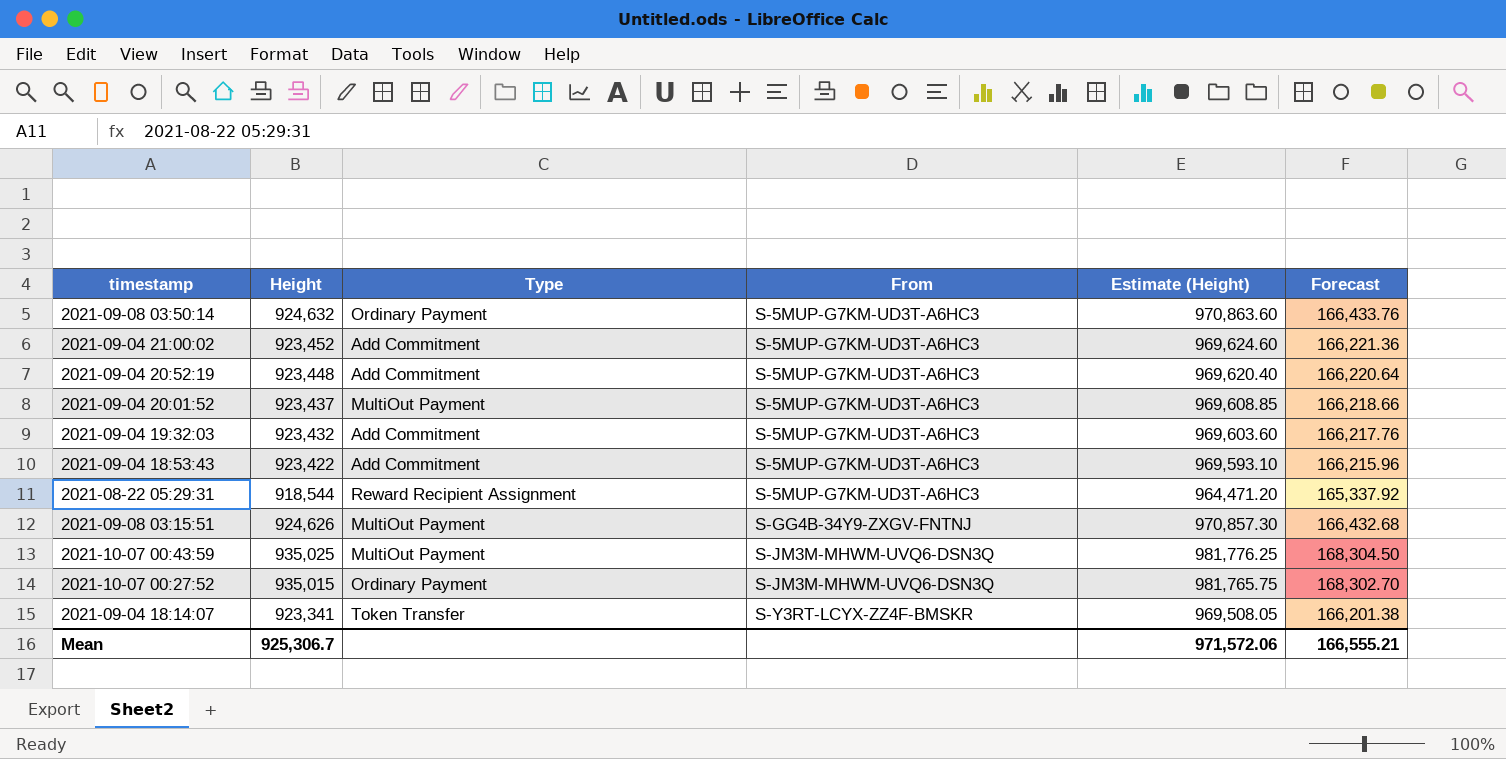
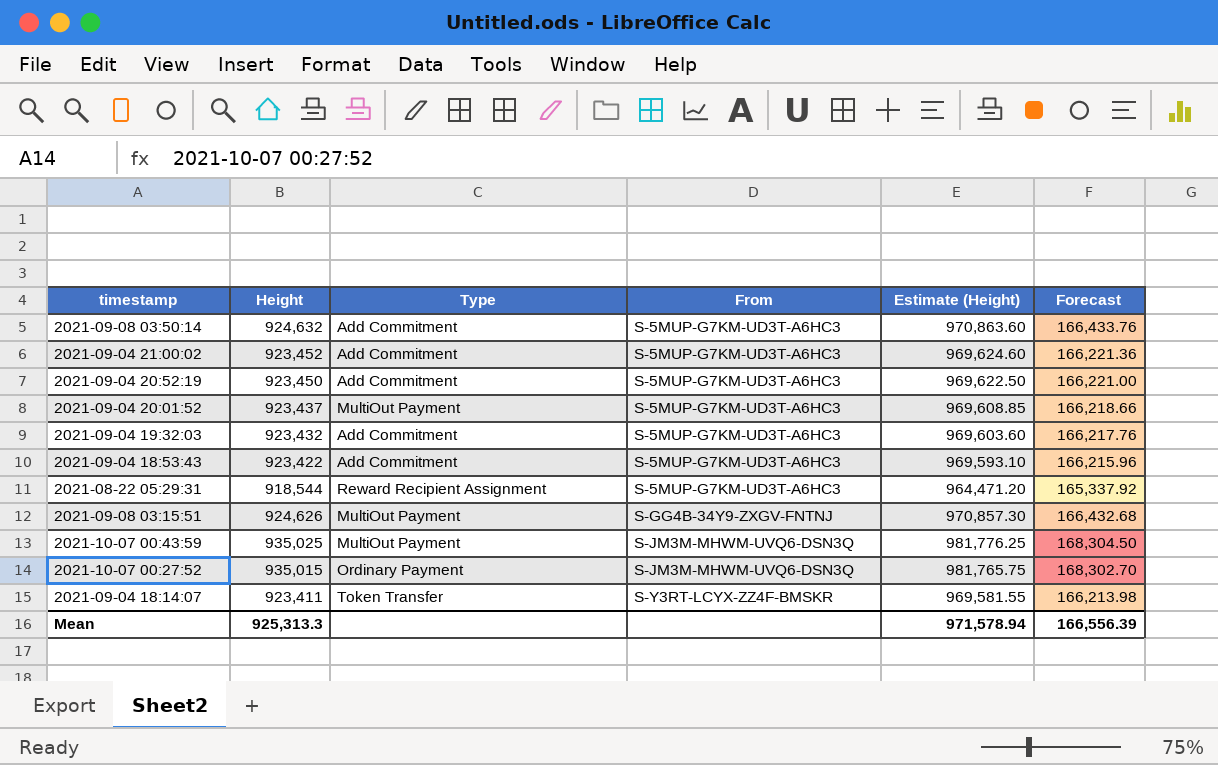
2021-09-08 03:50:14 | Type: Ordinary Payment -> Add Commitment
2021-09-04 20:52:19 | Height: 923,448 -> 923,450
2021-09-04 20:52:19 | Estimate (Height): 969,620.40 -> 969,622.50
2021-09-04 20:52:19 | Forecast: 166,220.64 -> 166,221.00
2021-09-04 18:14:07 | Height: 923,341 -> 923,411
2021-09-04 18:14:07 | Estimate (Height): 969,508.05 -> 969,581.55
2021-09-04 18:14:07 | Forecast: 166,201.38 -> 166,213.98
Mean | Height: 925,306.7 -> 925,313.3
Mean | Estimate (Height): 971,572.06 -> 971,578.94
Mean | Forecast: 166,555.21 -> 166,556.39

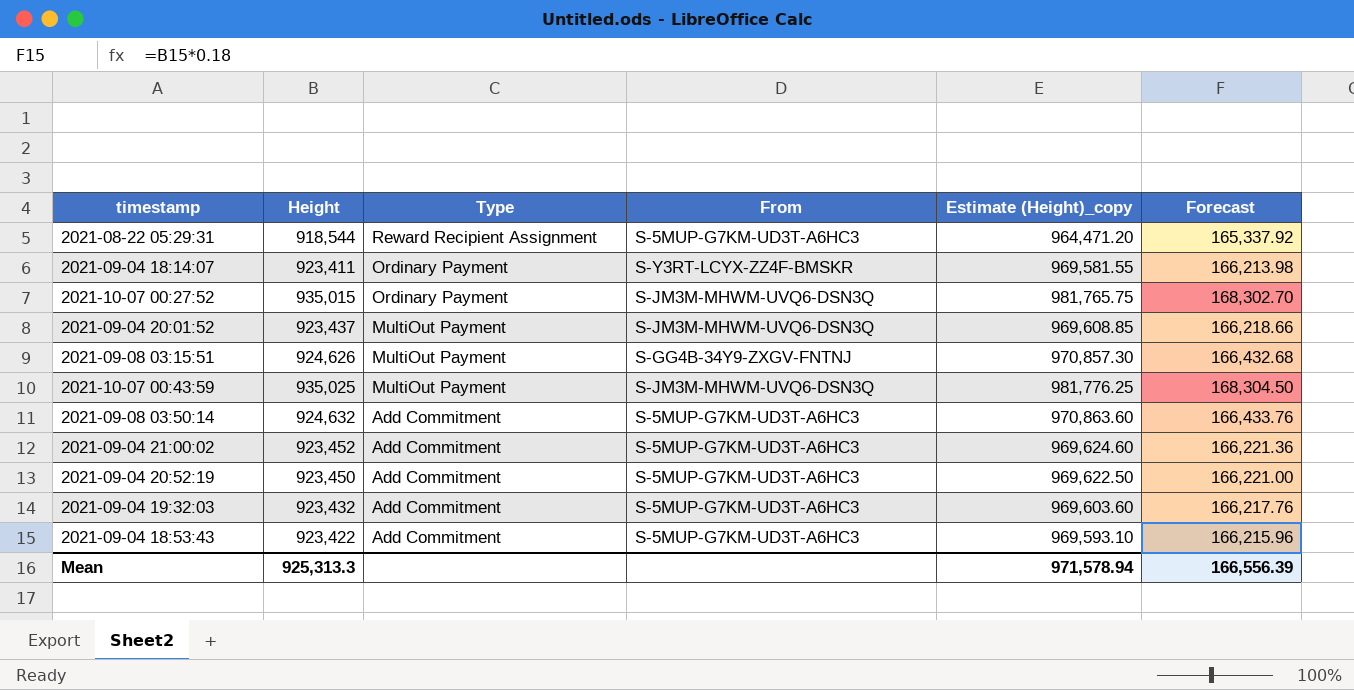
row order: From ascending -> Type descending
column name: Estimate (Height) -> Estimate (Height)_copy
2021-09-04 18:14:07 | Type: Token Transfer -> Ordinary Payment
2021-09-04 20:01:52 | From: S-5MUP-G7KM-UD3T-A6HC3 -> S-JM3M-MHWM-UVQ6-DSN3Q

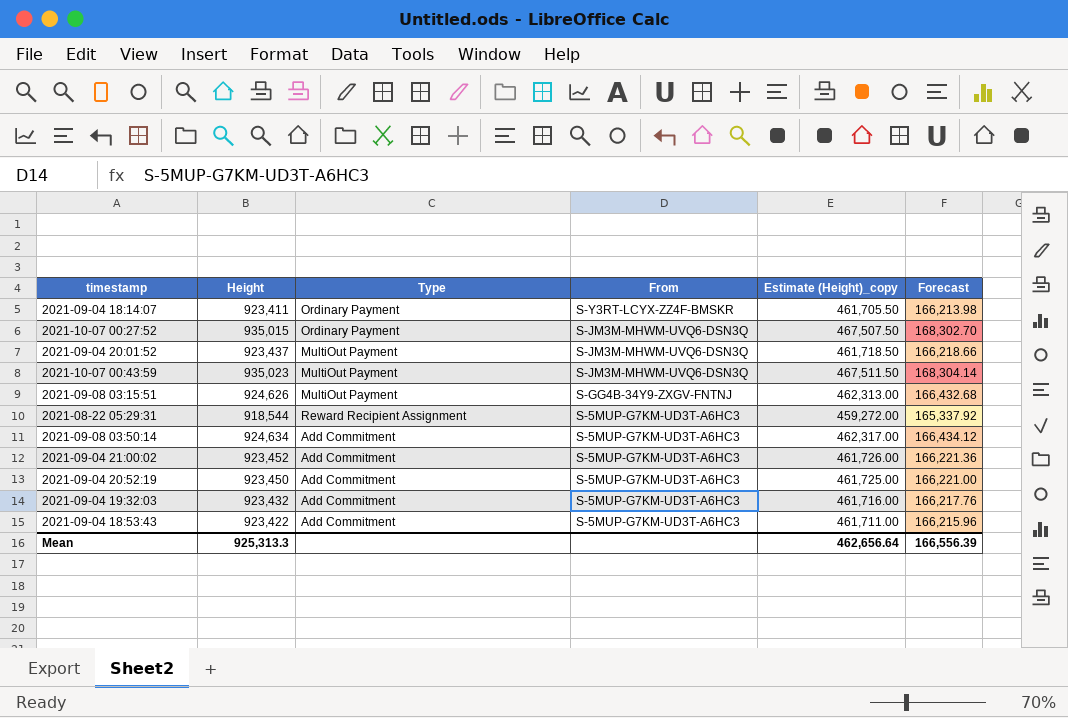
row order: Type descending -> From descending
column Estimate (Height)_copy | formula: [Height] * 1.05 -> [Height] * 0.5
2021-10-07 00:43:59 | Height: 935,025 -> 935,023
2021-10-07 00:43:59 | Forecast: 168,304.50 -> 168,304.14
2021-09-08 03:50:14 | Height: 924,632 -> 924,634
2021-09-08 03:50:14 | Forecast: 166,433.76 -> 166,434.12
Mean | Estimate (Height)_copy: 971,578.94 -> 462,656.64

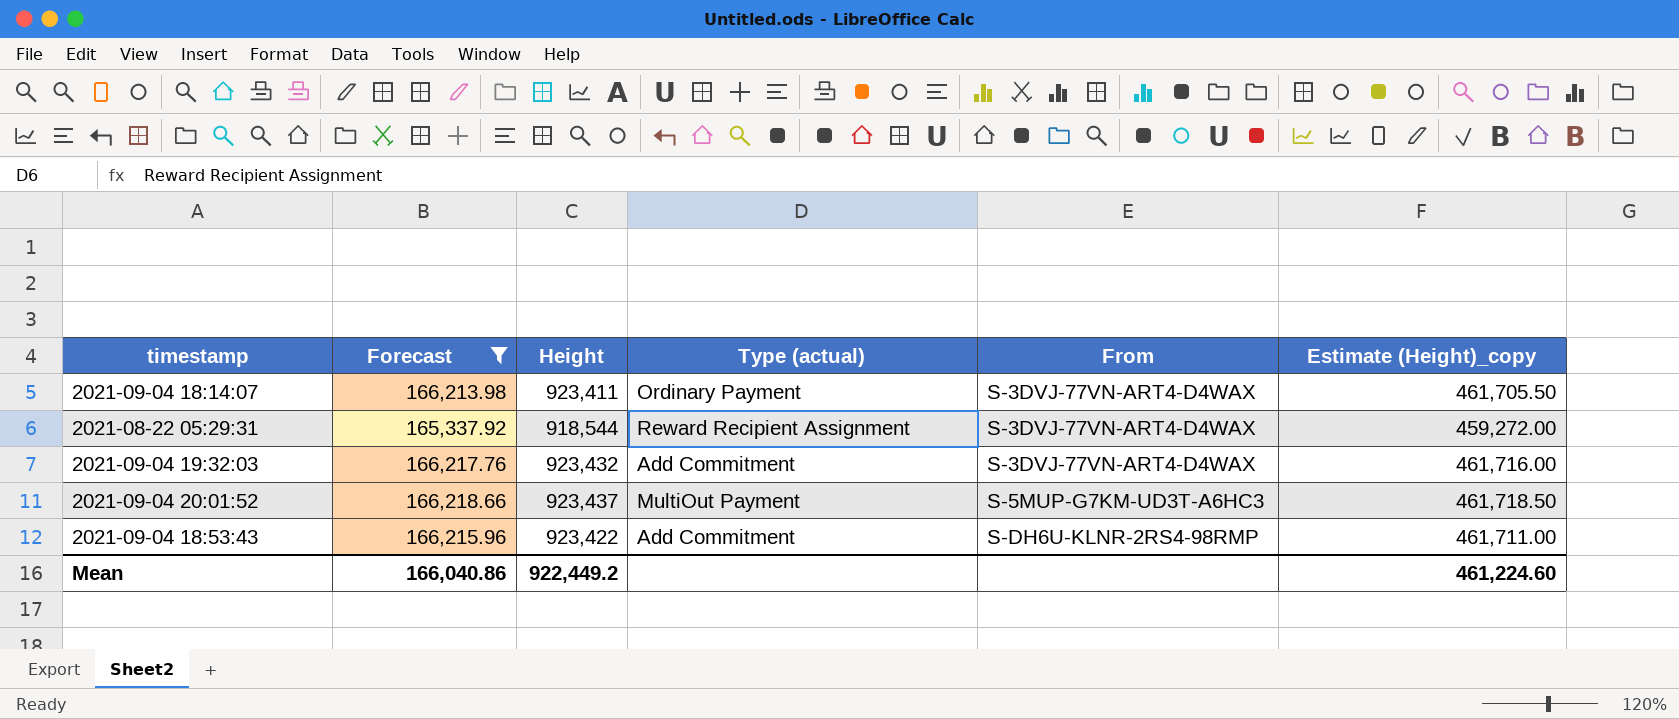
filter: none -> Forecast <= 166,218.66
row order: From descending -> From ascending
column Forecast | position: 6 -> 2
column name: Type -> Type (actual)
2021-09-04 18:14:07 | From: S-Y3RT-LCYX-ZZ4F-BMSKR -> S-3DVJ-77VN-ART4-D4WAX
2021-08-22 05:29:31 | From: S-5MUP-G7KM-UD3T-A6HC3 -> S-3DVJ-77VN-ART4-D4WAX
2021-09-04 19:32:03 | From: S-5MUP-G7KM-UD3T-A6HC3 -> S-3DVJ-77VN-ART4-D4WAX
2021-09-04 20:01:52 | From: S-JM3M-MHWM-UVQ6-DSN3Q -> S-5MUP-G7KM-UD3T-A6HC3
2021-09-04 18:53:43 | From: S-5MUP-G7KM-UD3T-A6HC3 -> S-DH6U-KLNR-2RS4-98RMP
Mean | Forecast: 166,556.39 -> 166,040.86
Mean | Height: 925,313.3 -> 922,449.2
Mean | Estimate (Height)_copy: 462,656.64 -> 461,224.60

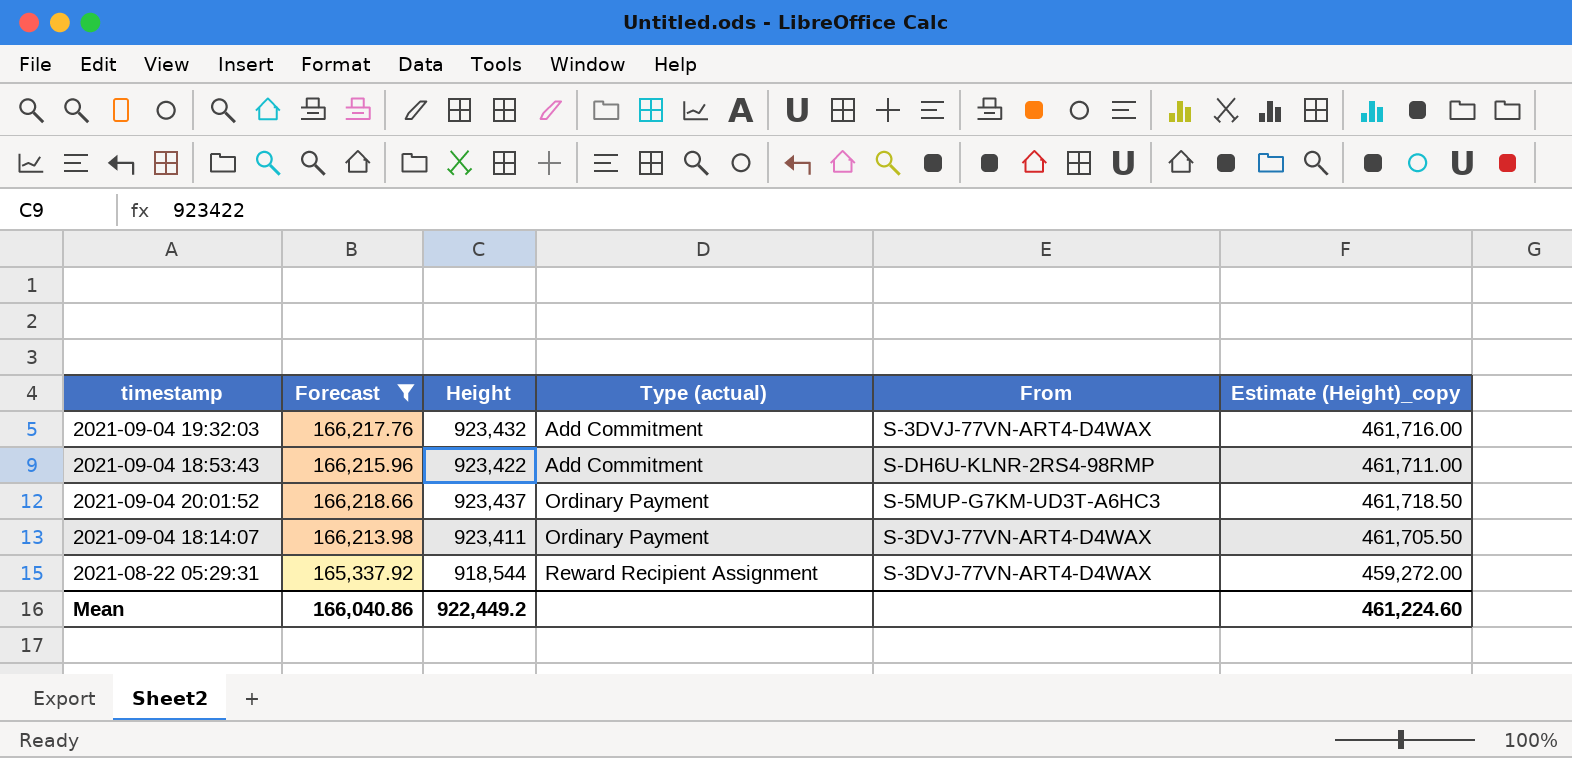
row order: From ascending -> Type (actual) ascending
2021-09-04 20:01:52 | Type (actual): MultiOut Payment -> Ordinary Payment

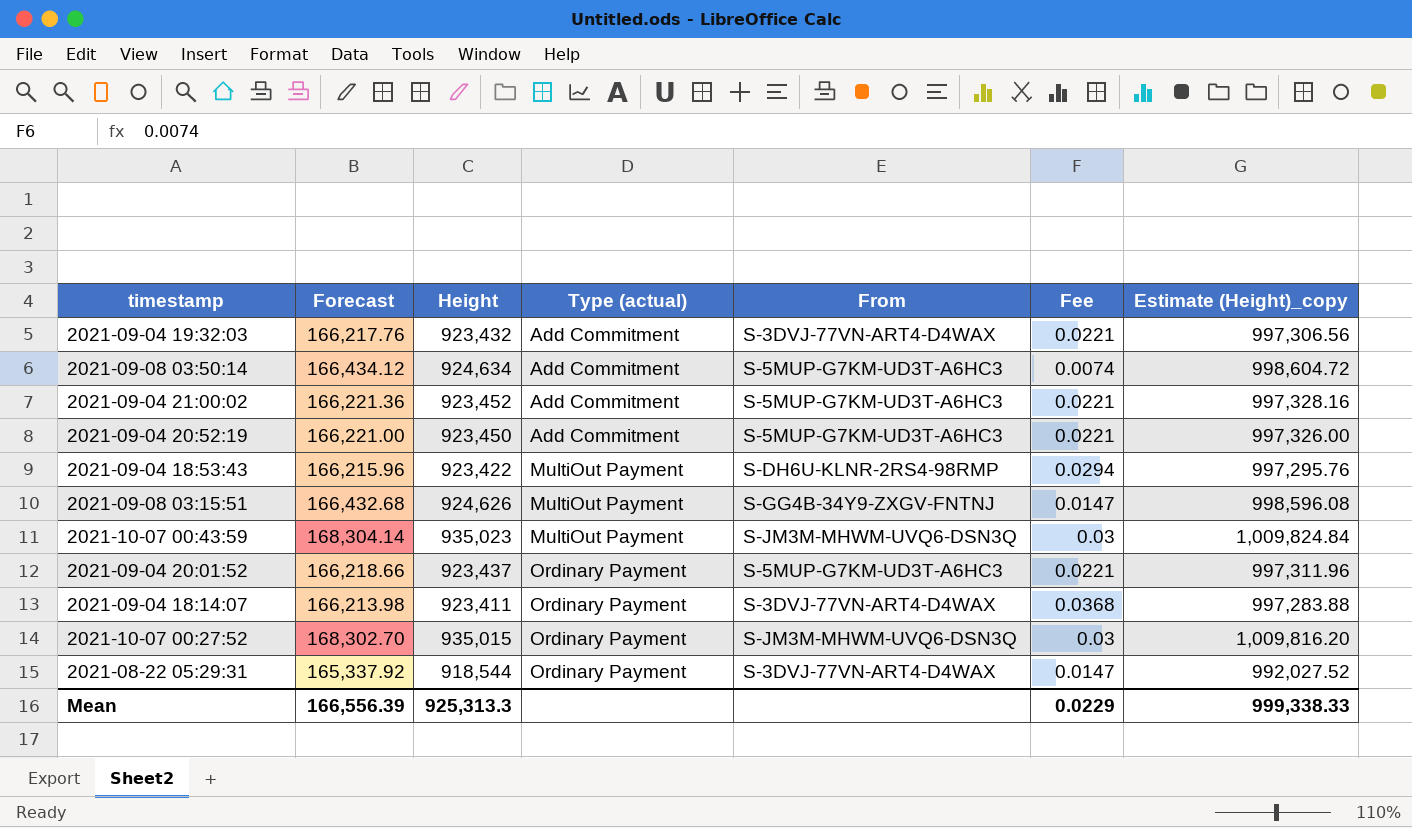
filter: Forecast <= 166,218.66 -> none
column Fee | position: none -> 6
column Estimate (Height)_copy | formula: [Height] * 0.5 -> [Height] * 1.08
2021-09-04 18:53:43 | Type (actual): Add Commitment -> MultiOut Payment
2021-08-22 05:29:31 | Type (actual): Reward Recipient Assignment -> Ordinary Payment
Mean | Forecast: 166,040.86 -> 166,556.39
Mean | Height: 922,449.2 -> 925,313.3
Mean | Estimate (Height)_copy: 461,224.60 -> 999,338.33

